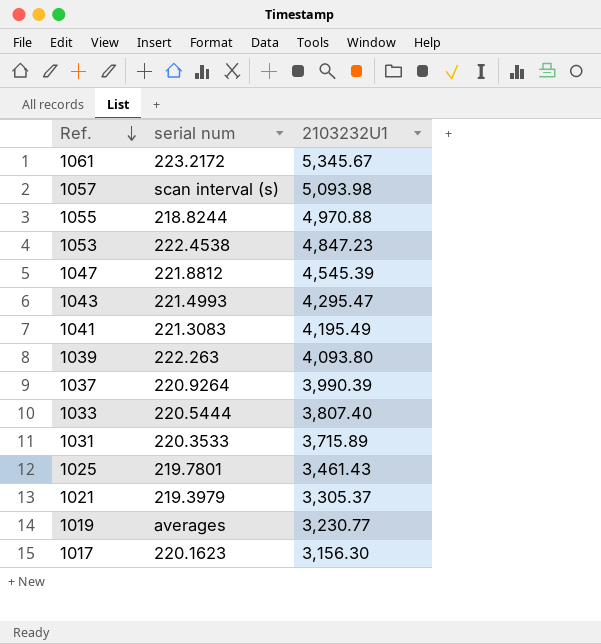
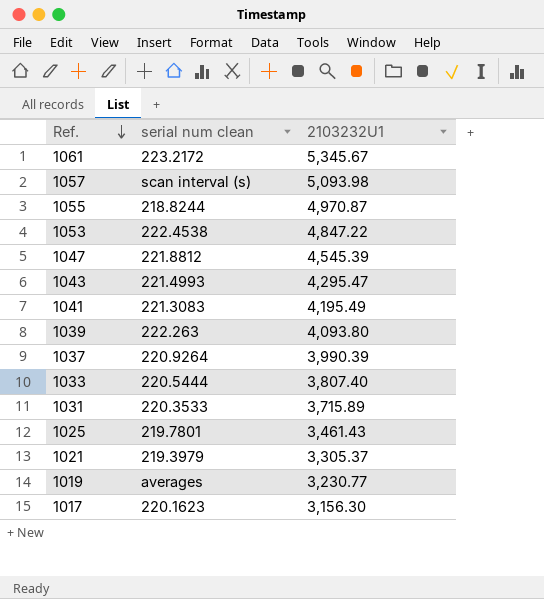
column name: serial num -> serial num clean
1055 | 2103232U1: 4,970.88 -> 4,970.87
1053 | 2103232U1: 4,847.23 -> 4,847.22

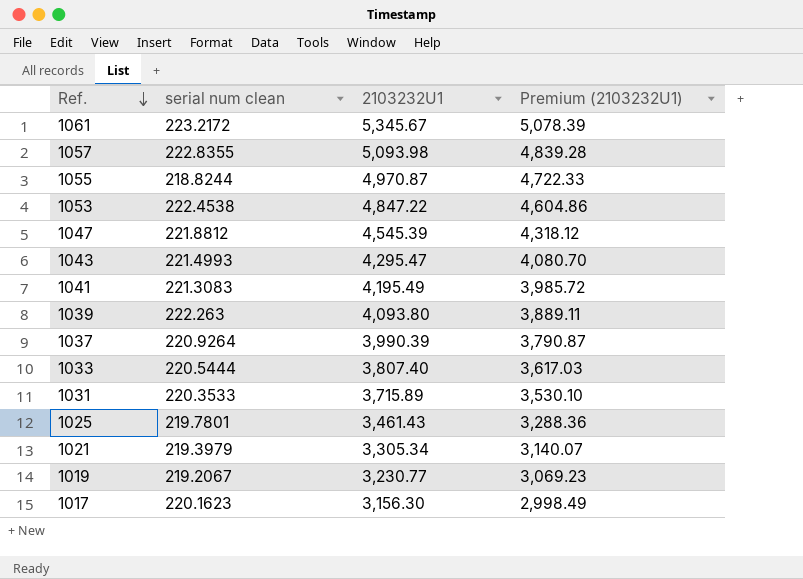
column Premium (2103232U1) | formula: none -> [2103232U1] * 0.95
1057 | serial num clean: scan interval (s) -> 222.8355
1021 | 2103232U1: 3,305.37 -> 3,305.34
1019 | serial num clean: averages -> 219.2067

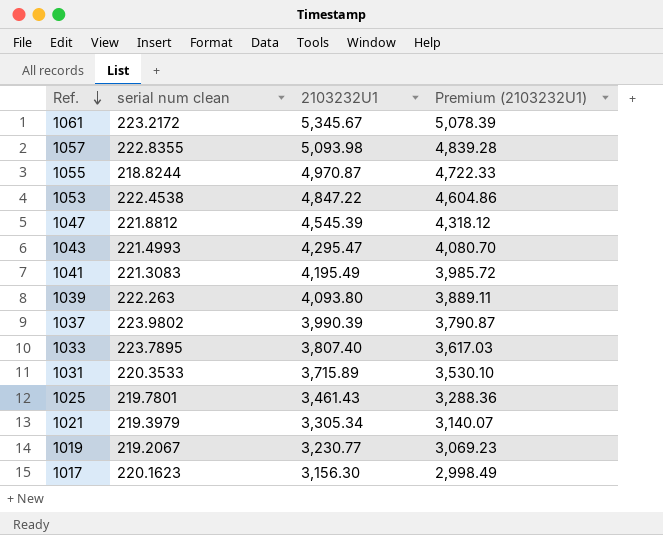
1037 | serial num clean: 220.9264 -> 223.9802
1033 | serial num clean: 220.5444 -> 223.7895

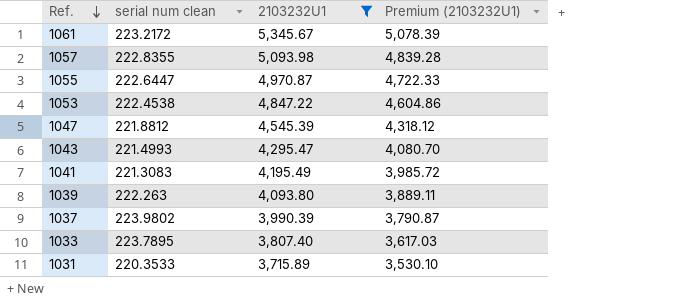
filter: none -> 2103232U1 >= 3,715.89
1055 | serial num clean: 218.8244 -> 222.6447

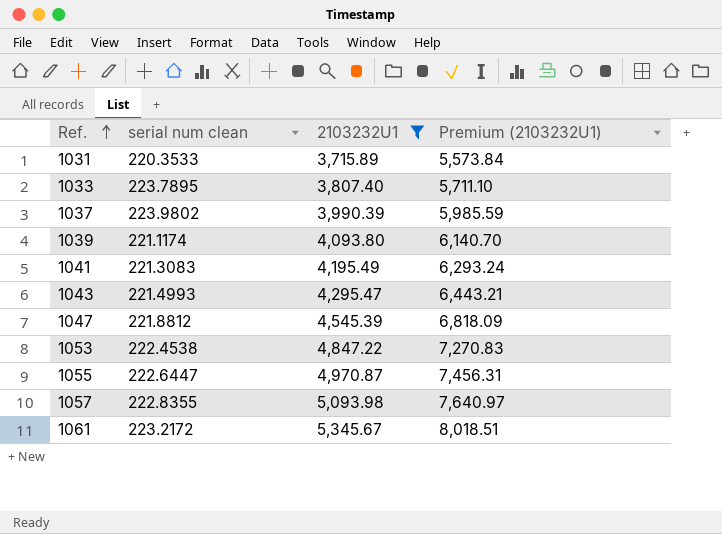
row order: Ref. descending -> Ref. ascending
column Premium (2103232U1) | formula: [2103232U1] * 0.95 -> [2103232U1] * 1.5
1039 | serial num clean: 222.263 -> 221.1174

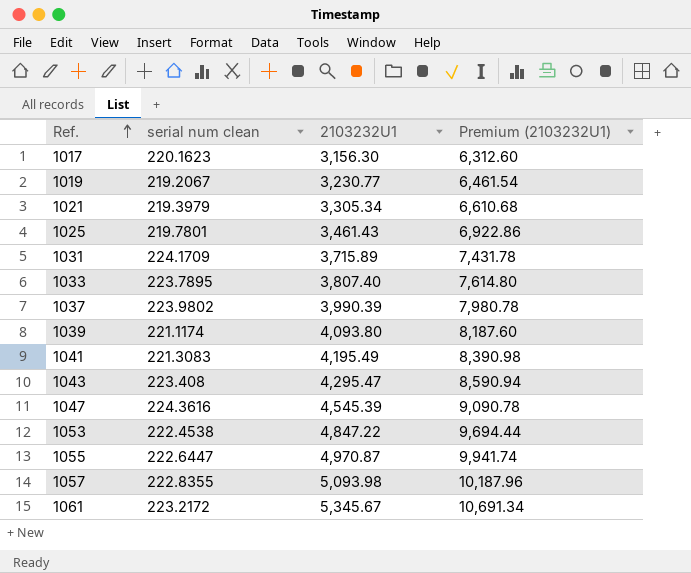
filter: 2103232U1 >= 3,715.89 -> none
column Premium (2103232U1) | formula: [2103232U1] * 1.5 -> [2103232U1] * 2
1031 | serial num clean: 220.3533 -> 224.1709
1043 | serial num clean: 221.4993 -> 223.408
1047 | serial num clean: 221.8812 -> 224.3616

